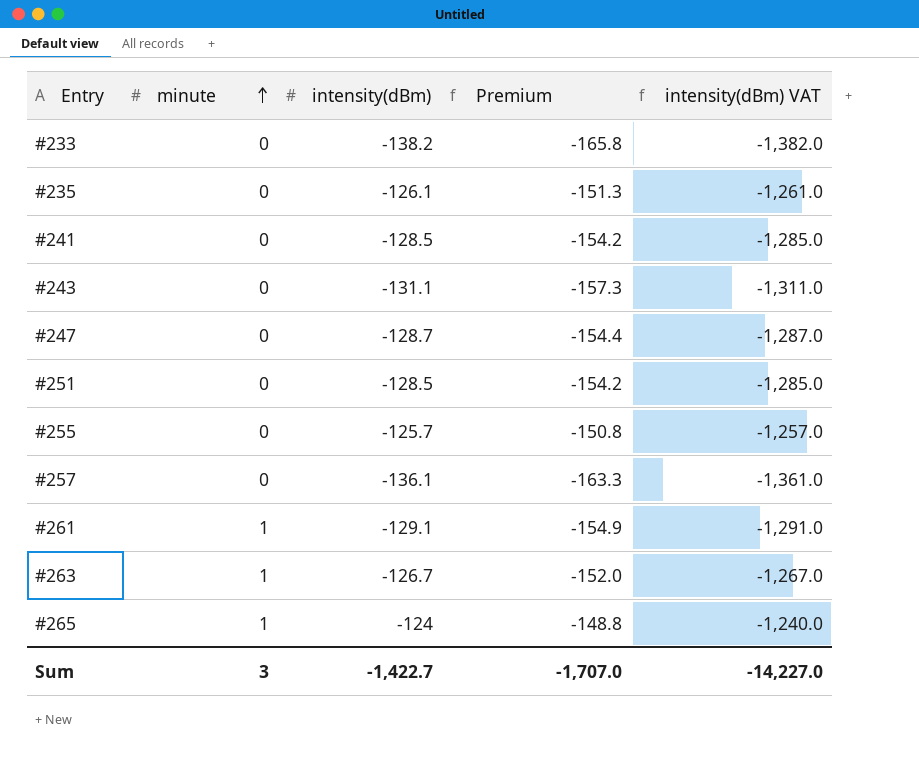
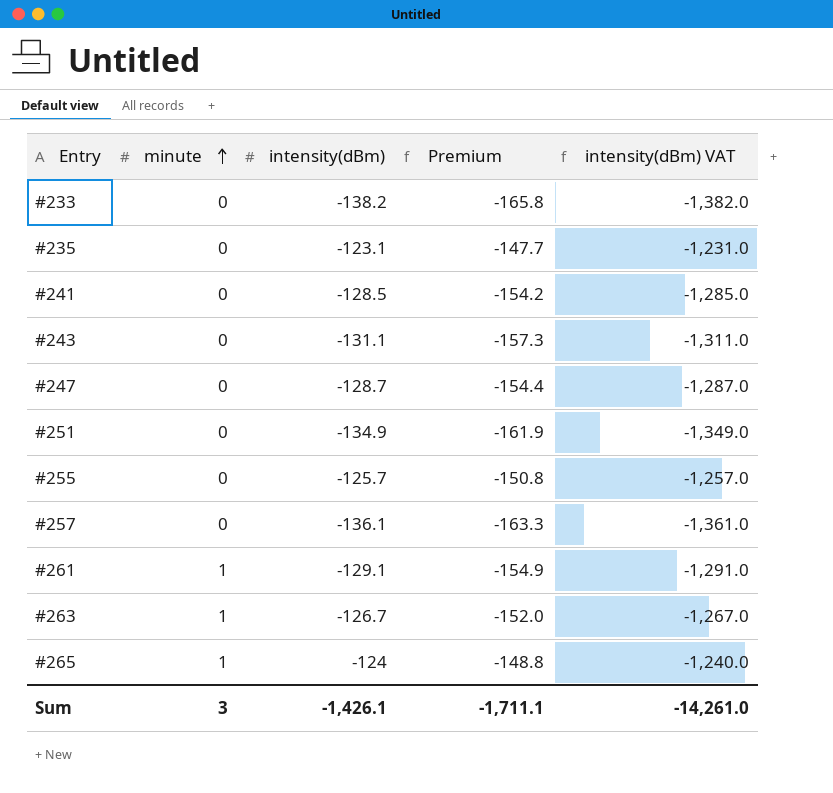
#235 | intensity(dBm): -126.1 -> -123.1
#235 | Premium: -151.3 -> -147.7
#235 | intensity(dBm) VAT: -1,261.0 -> -1,231.0
#251 | intensity(dBm): -128.5 -> -134.9
#251 | Premium: -154.2 -> -161.9
#251 | intensity(dBm) VAT: -1,285.0 -> -1,349.0
Sum | intensity(dBm): -1,422.7 -> -1,426.1
Sum | Premium: -1,707.0 -> -1,711.1
Sum | intensity(dBm) VAT: -14,227.0 -> -14,261.0

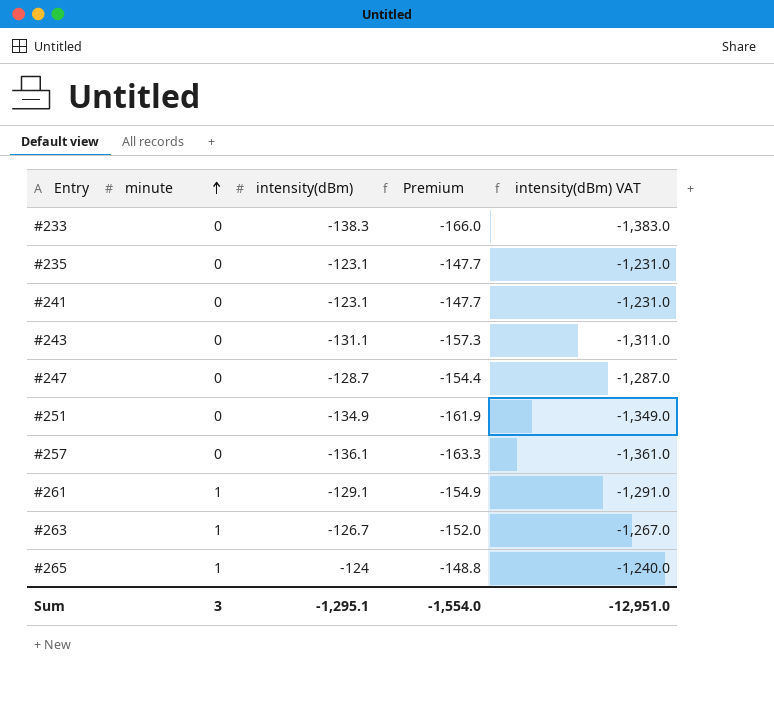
row #255: 0 | -125.7 | -150.8 | -1,257.0 -> none
#233 | intensity(dBm): -138.2 -> -138.3
#233 | Premium: -165.8 -> -166.0
#233 | intensity(dBm) VAT: -1,382.0 -> -1,383.0
#241 | intensity(dBm): -128.5 -> -123.1
#241 | Premium: -154.2 -> -147.7
#241 | intensity(dBm) VAT: -1,285.0 -> -1,231.0
Sum | intensity(dBm): -1,426.1 -> -1,295.1
Sum | Premium: -1,711.1 -> -1,554.0
Sum | intensity(dBm) VAT: -14,261.0 -> -12,951.0

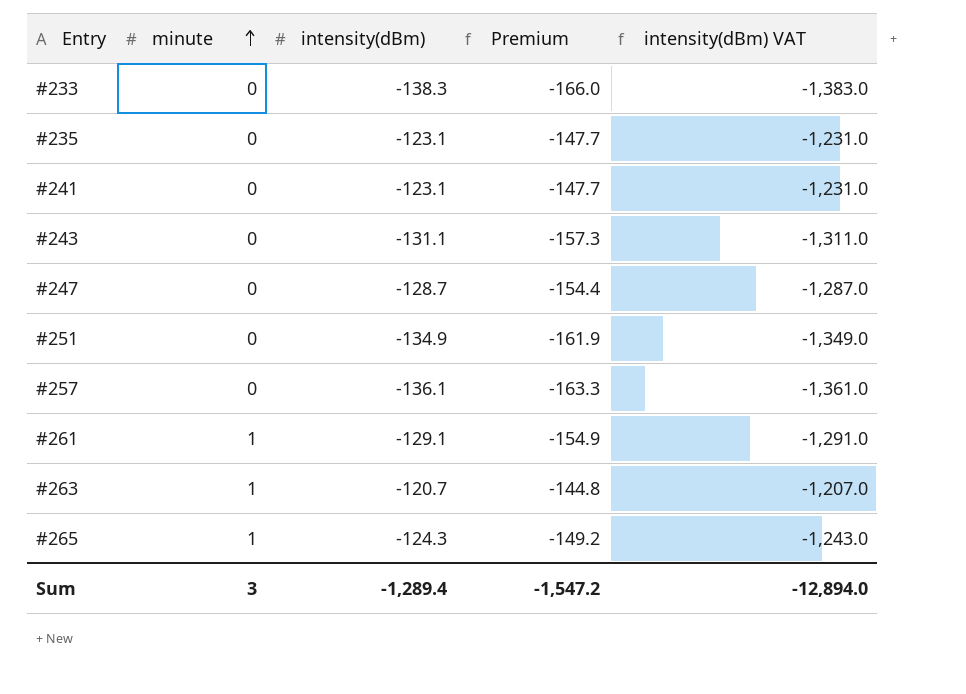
#263 | intensity(dBm): -126.7 -> -120.7
#263 | Premium: -152.0 -> -144.8
#263 | intensity(dBm) VAT: -1,267.0 -> -1,207.0
#265 | intensity(dBm): -124 -> -124.3
#265 | Premium: -148.8 -> -149.2
#265 | intensity(dBm) VAT: -1,240.0 -> -1,243.0
Sum | intensity(dBm): -1,295.1 -> -1,289.4
Sum | Premium: -1,554.0 -> -1,547.2
Sum | intensity(dBm) VAT: -12,951.0 -> -12,894.0

